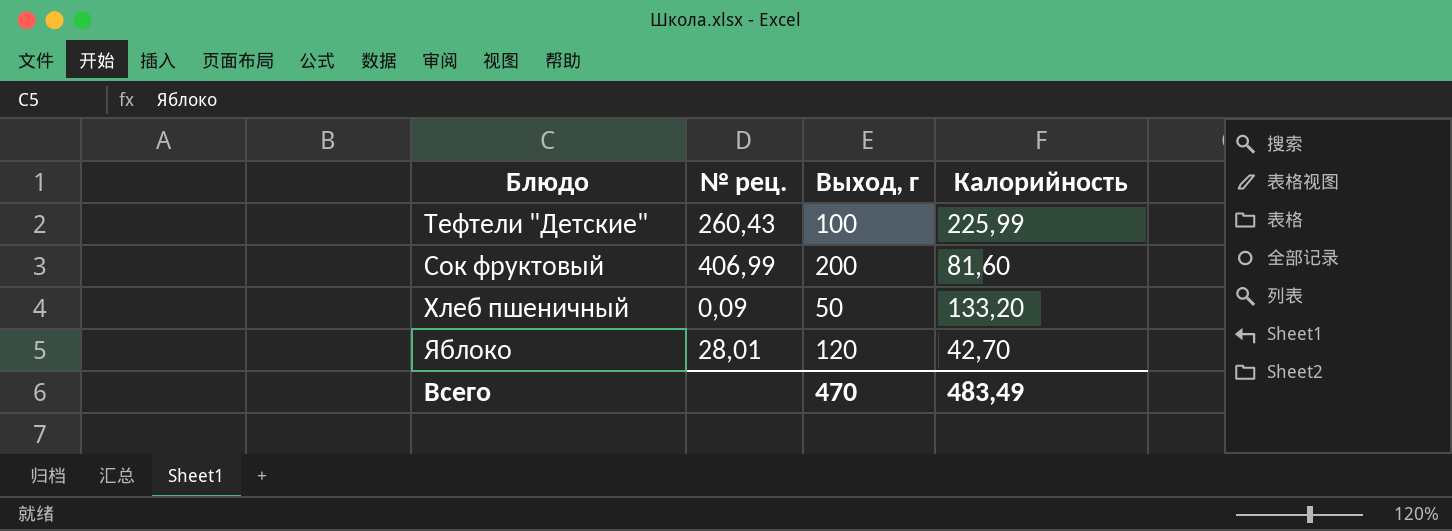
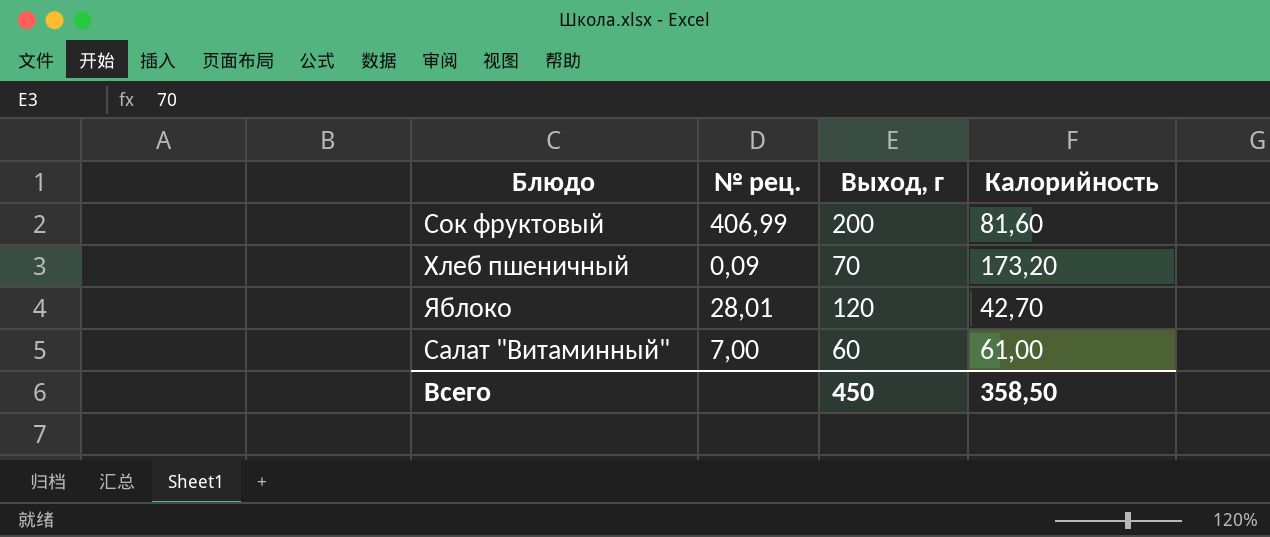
row Тефтели "Детские": 260,43 | 100 | 225,99 -> none
Хлеб пшеничный | Выход, г: 50 -> 70
Хлеб пшеничный | Калорийность: 133,20 -> 173,20
row Салат "Витаминный": none -> 7,00 | 60 | 61,00
Всего | Выход, г: 470 -> 450
Всего | Калорийность: 483,49 -> 358,50

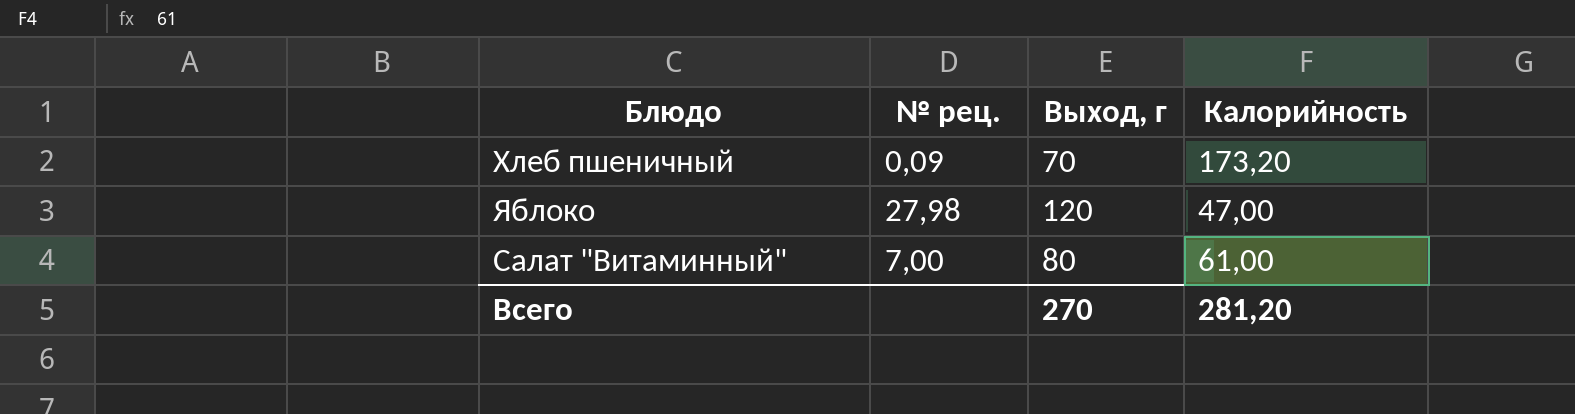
row Сок фруктовый: 406,99 | 200 | 81,60 -> none
Яблоко | № рец.: 28,01 -> 27,98
Яблоко | Калорийность: 42,70 -> 47,00
Салат "Витаминный" | Выход, г: 60 -> 80
Всего | Выход, г: 450 -> 270
Всего | Калорийность: 358,50 -> 281,20

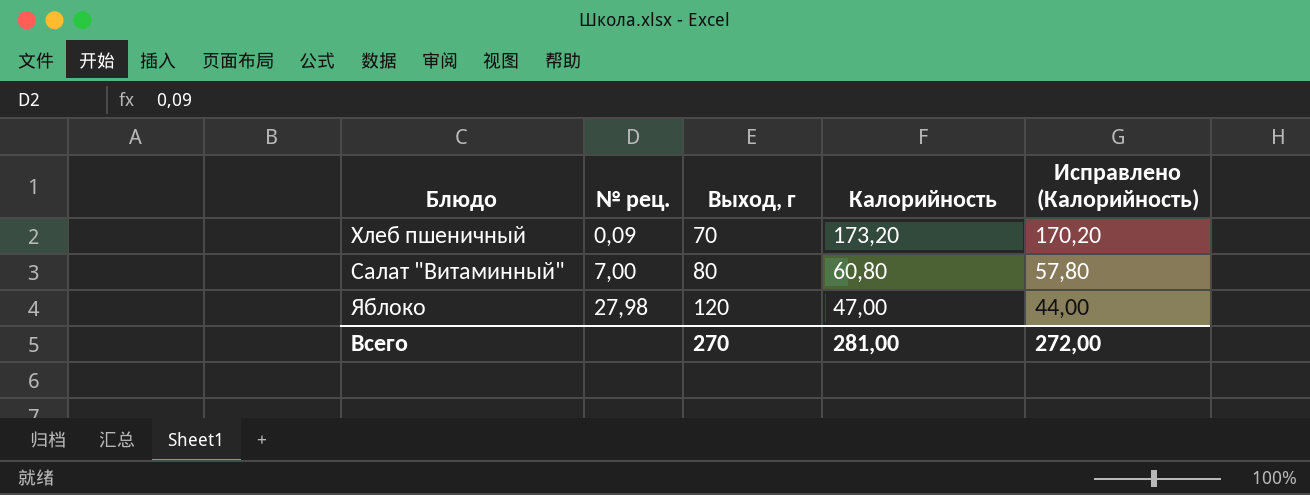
row order: none -> № рец. ascending
column Исправлено (Калорийность) | formula: none -> [Калорийность] - 3
Салат "Витаминный" | Калорийность: 61,00 -> 60,80
Всего | Калорийность: 281,20 -> 281,00

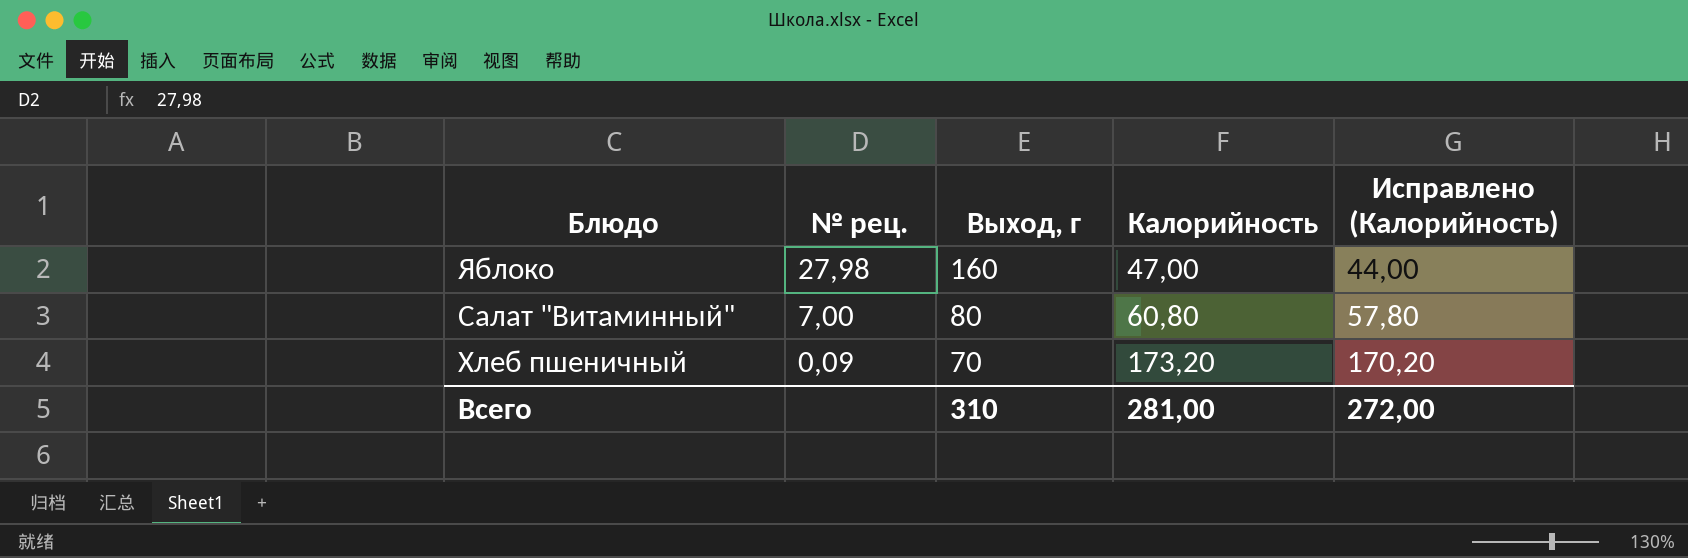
row order: № рец. ascending -> № рец. descending
Яблоко | Выход, г: 120 -> 160
Всего | Выход, г: 270 -> 310

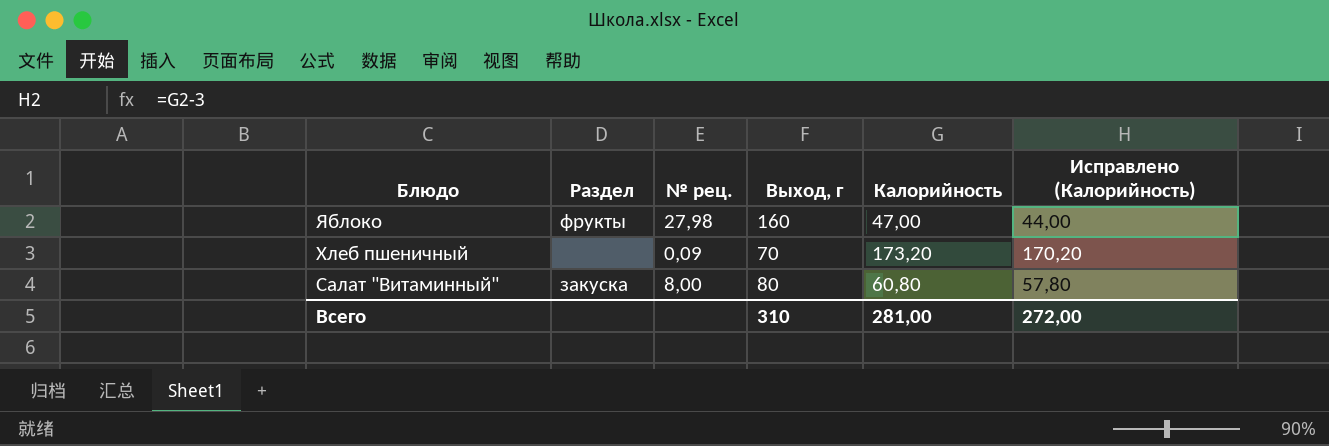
row order: № рец. descending -> Блюдо descending
column Раздел | position: none -> 2
Салат "Витаминный" | № рец.: 7,00 -> 8,00

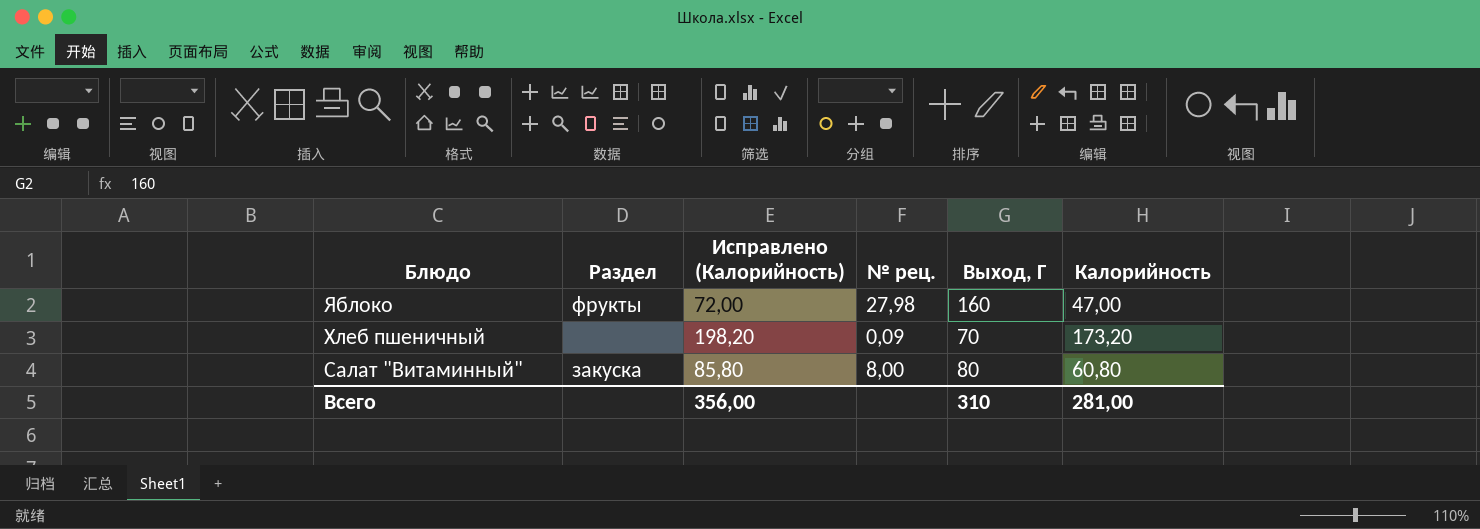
column Исправлено (Калорийность) | formula: [Калорийность] - 3 -> [Калорийность] + 25
column Исправлено (Калорийность) | position: 6 -> 3
column name: Выход, г -> Выход, Г
Всего | Исправлено (Калорийность): 272,00 -> 356,00

